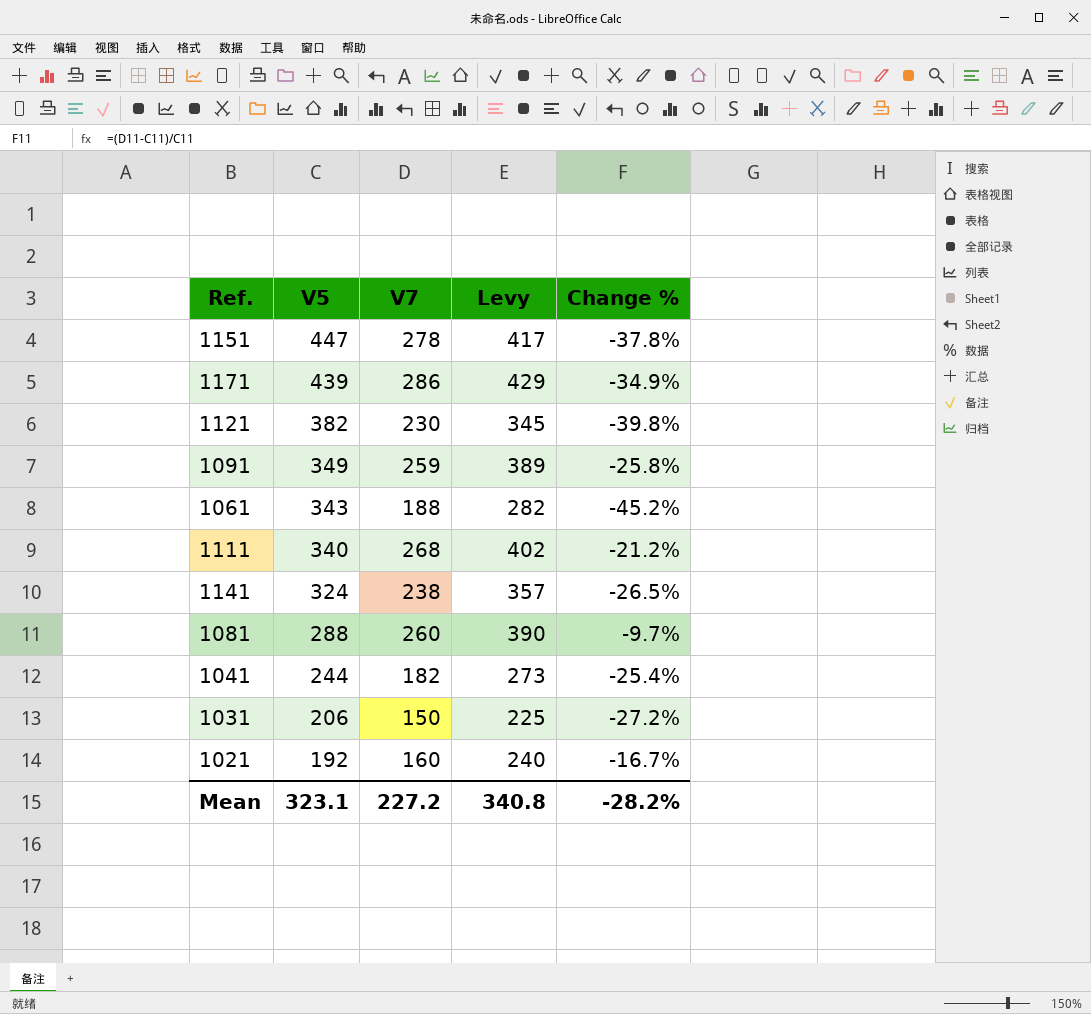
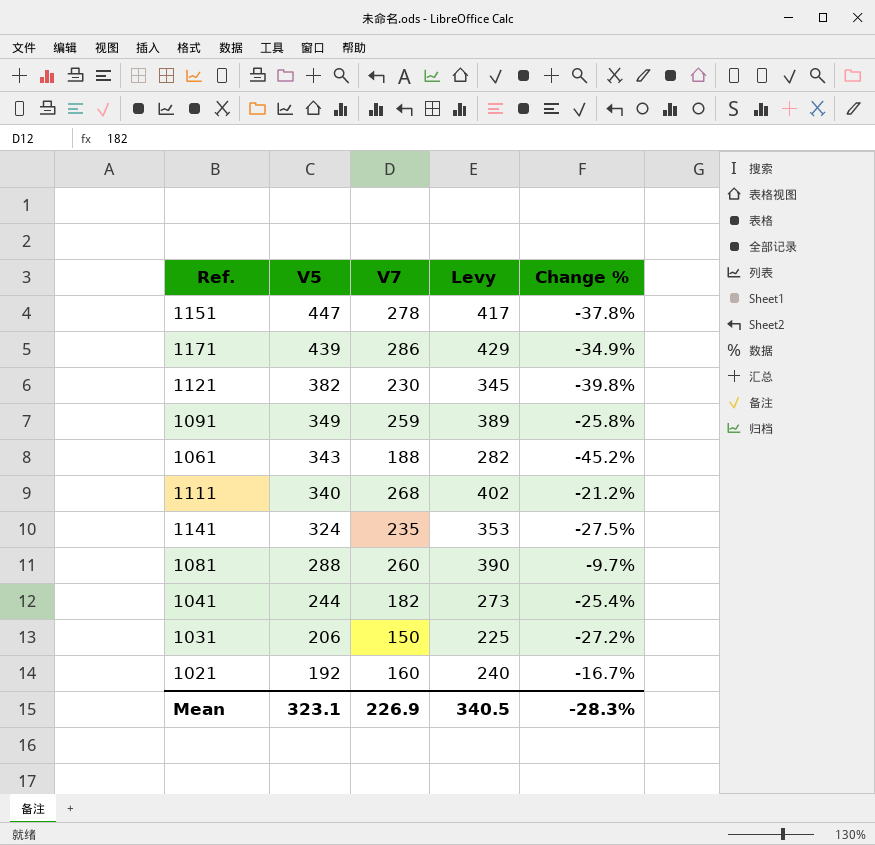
1141 | V7: 238 -> 235
1141 | Levy: 357 -> 353
1141 | Change %: -26.5% -> -27.5%
Mean | V7: 227.2 -> 226.9
Mean | Levy: 340.8 -> 340.5
Mean | Change %: -28.2% -> -28.3%

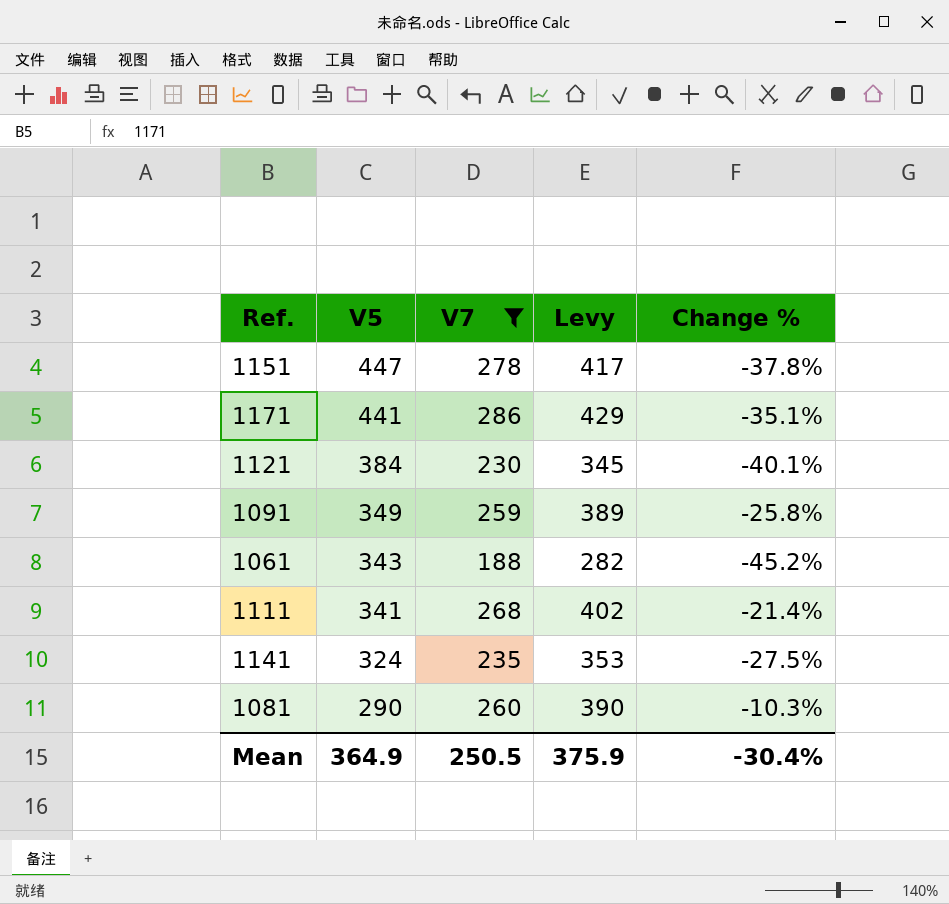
filter: none -> V7 >= 188
1171 | V5: 439 -> 441
1171 | Change %: -34.9% -> -35.1%
1121 | V5: 382 -> 384
1121 | Change %: -39.8% -> -40.1%
1111 | V5: 340 -> 341
1111 | Change %: -21.2% -> -21.4%
1081 | V5: 288 -> 290
1081 | Change %: -9.7% -> -10.3%
Mean | V5: 323.1 -> 364.9
Mean | V7: 226.9 -> 250.5
Mean | Levy: 340.5 -> 375.9
Mean | Change %: -28.3% -> -30.4%

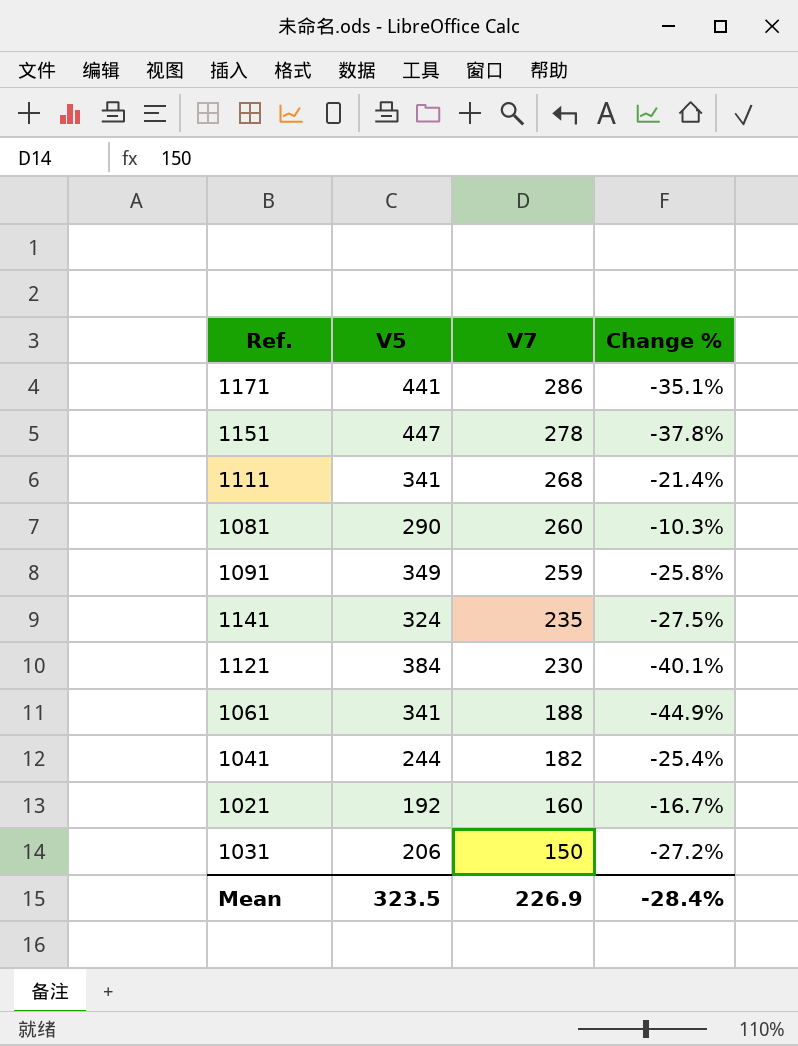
filter: V7 >= 188 -> none
row order: V5 descending -> V7 descending
column Levy | formula: [V7] * 1.5 -> none
1061 | V5: 343 -> 341
1061 | Change %: -45.2% -> -44.9%
Mean | V5: 364.9 -> 323.5
Mean | V7: 250.5 -> 226.9
Mean | Change %: -30.4% -> -28.4%

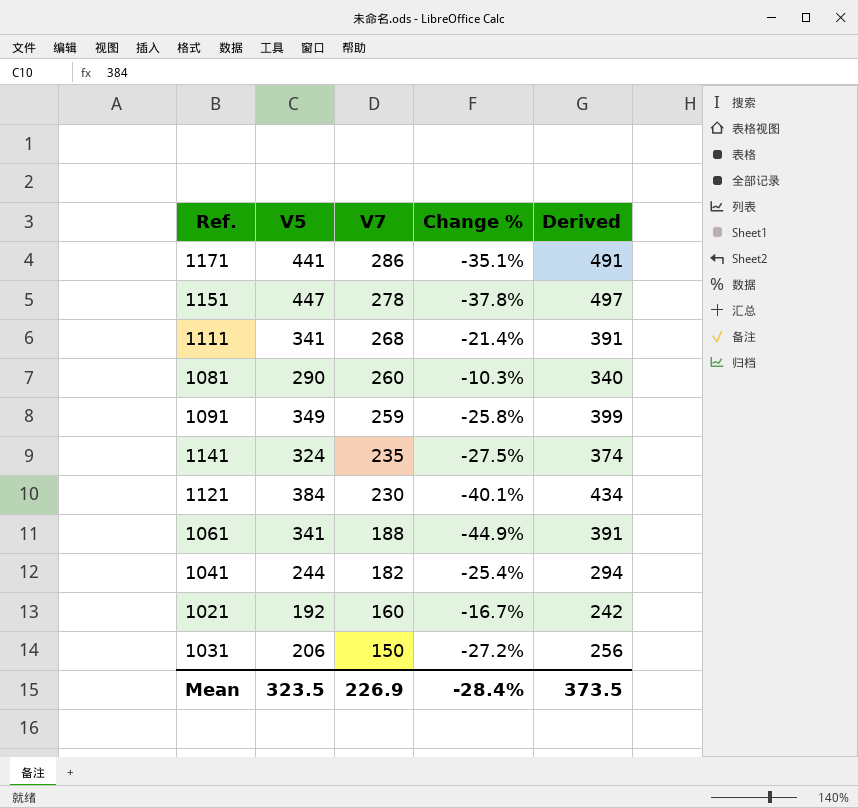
column Derived | formula: none -> [V5] + 50

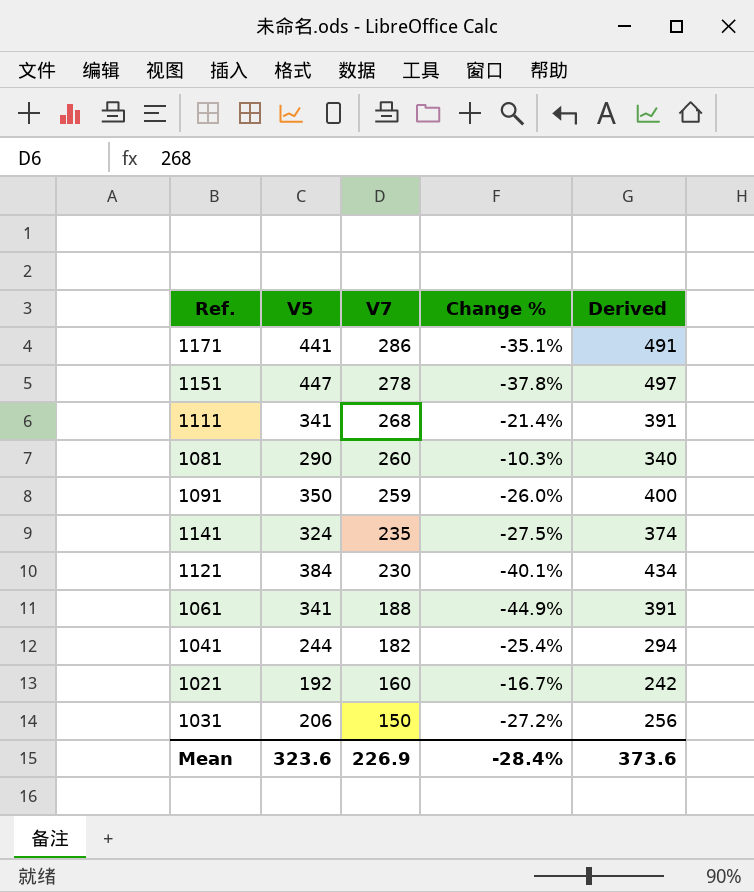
1091 | V5: 349 -> 350
1091 | Change %: -25.8% -> -26.0%
1091 | Derived: 399 -> 400
Mean | V5: 323.5 -> 323.6
Mean | Derived: 373.5 -> 373.6

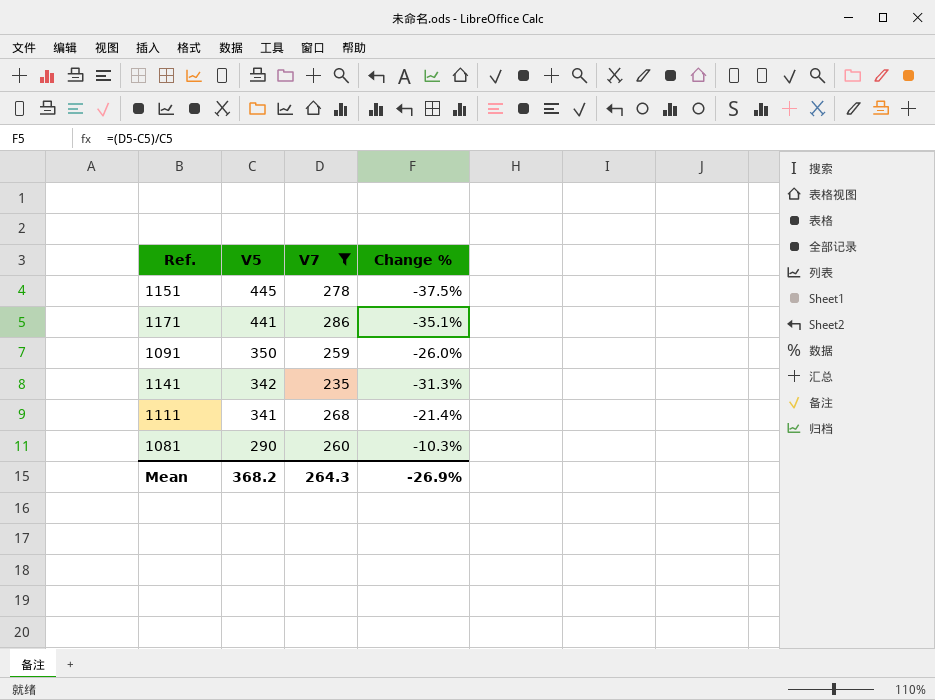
filter: none -> V7 >= 235
row order: V7 descending -> V5 descending
column Derived | formula: [V5] + 50 -> none
1151 | V5: 447 -> 445
1151 | Change %: -37.8% -> -37.5%
1141 | V5: 324 -> 342
1141 | Change %: -27.5% -> -31.3%
Mean | V5: 323.6 -> 368.2
Mean | V7: 226.9 -> 264.3
Mean | Change %: -28.4% -> -26.9%

